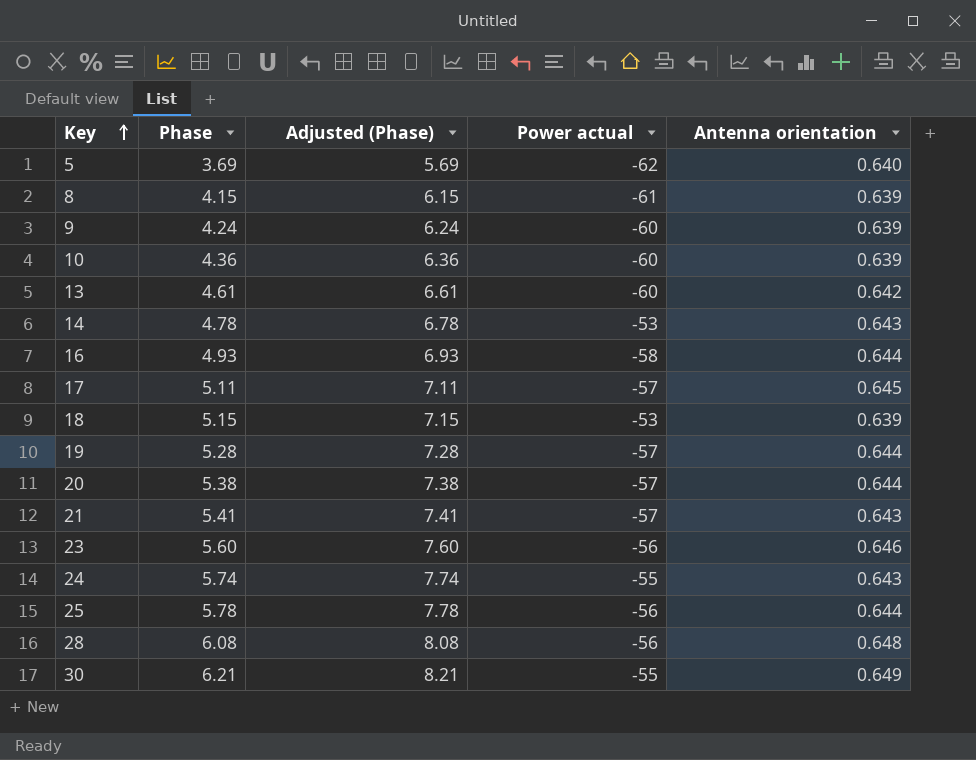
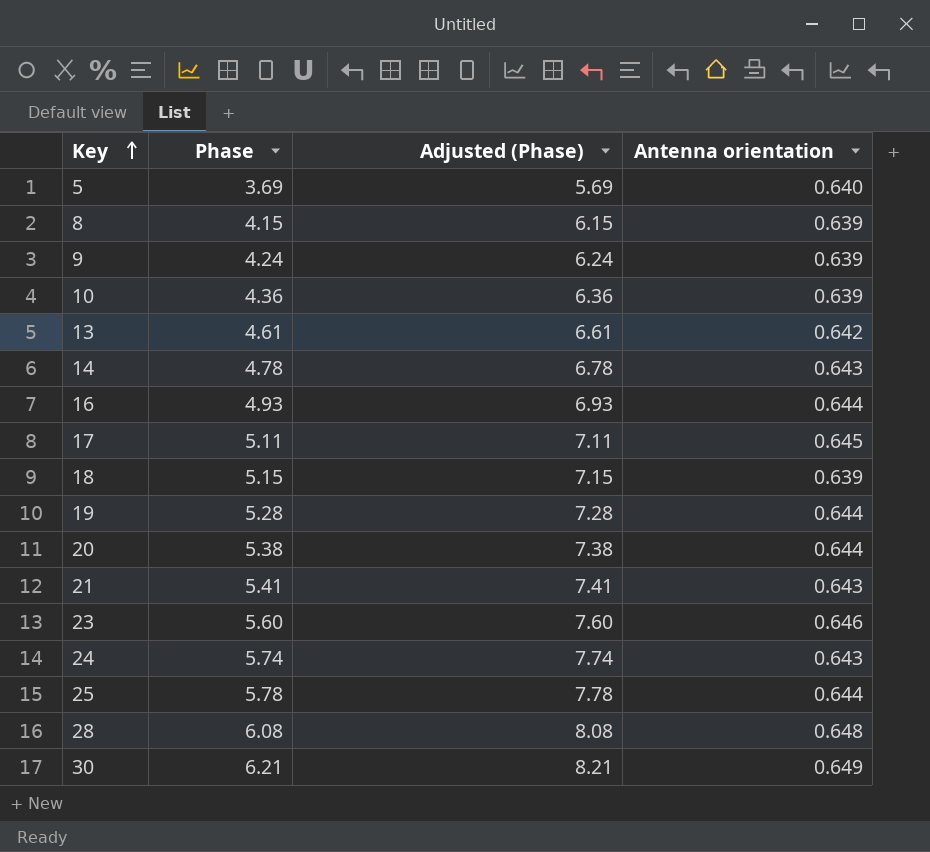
column Power actual | position: 4 -> none

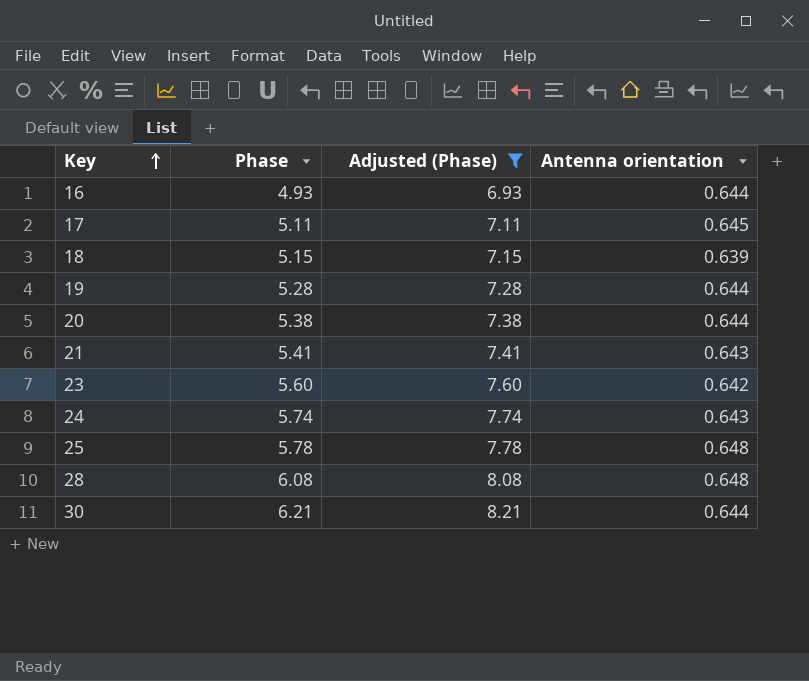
filter: none -> Adjusted (Phase) >= 6.93
23 | Antenna orientation: 0.646 -> 0.642
25 | Antenna orientation: 0.644 -> 0.648
30 | Antenna orientation: 0.649 -> 0.644

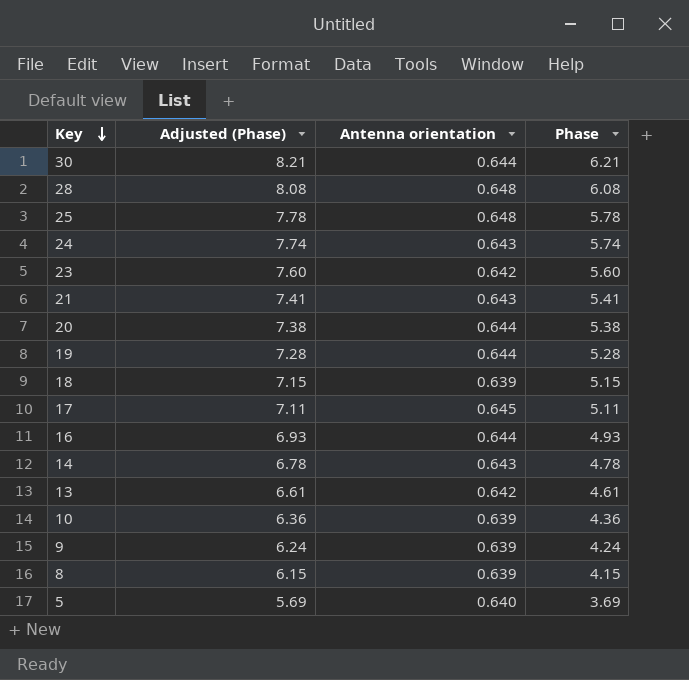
filter: Adjusted (Phase) >= 6.93 -> none
row order: Key ascending -> Key descending
column Phase | position: 2 -> 4

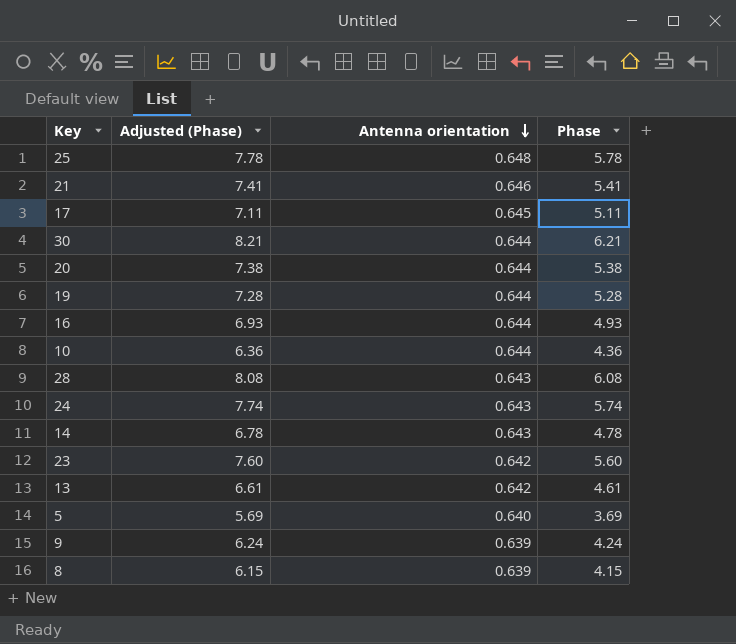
row order: Key descending -> Antenna orientation descending
row 18: 7.15 | 0.639 | 5.15 -> none
21 | Antenna orientation: 0.643 -> 0.646
10 | Antenna orientation: 0.639 -> 0.644
28 | Antenna orientation: 0.648 -> 0.643

